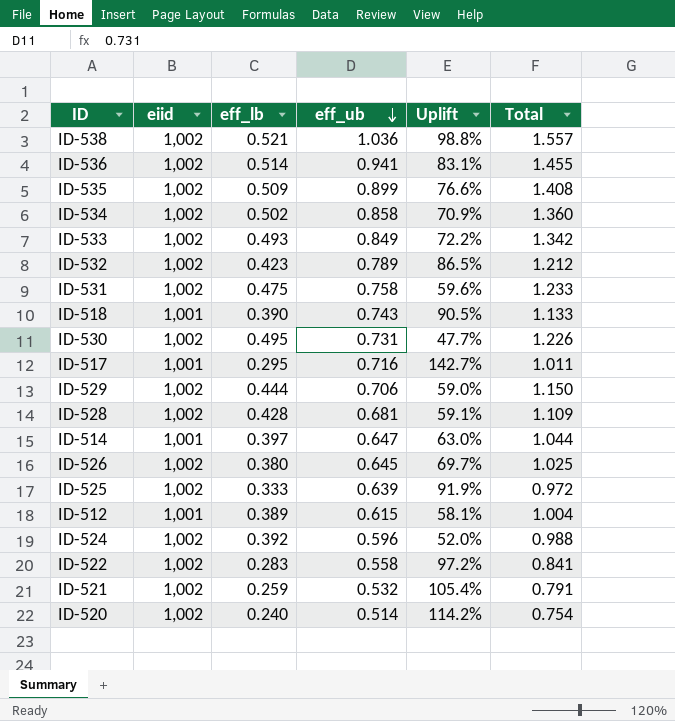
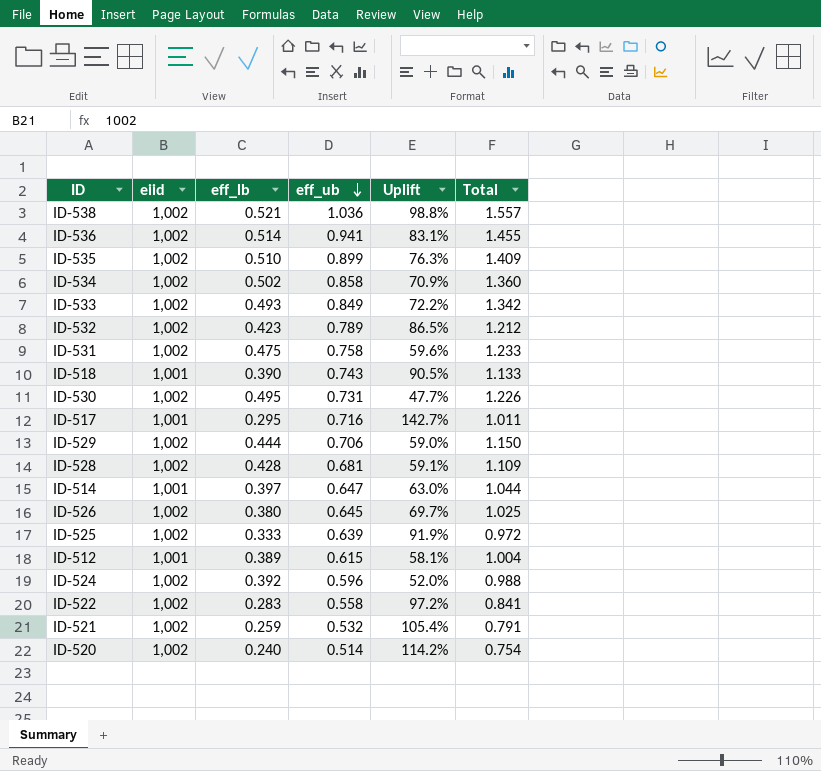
ID-535 | eff_lb: 0.509 -> 0.510
ID-535 | Uplift: 76.6% -> 76.3%
ID-535 | Total: 1.408 -> 1.409

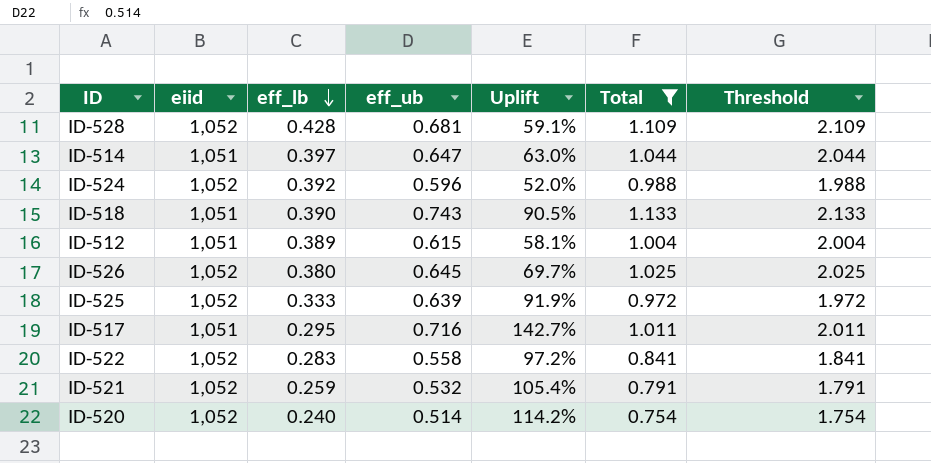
filter: none -> Total <= 1.133
row order: eff_ub descending -> eff_lb descending
column Threshold | formula: none -> [Total] + 1
ID-528 | eiid: 1,002 -> 1,052
ID-514 | eiid: 1,001 -> 1,051
ID-524 | eiid: 1,002 -> 1,052
ID-518 | eiid: 1,001 -> 1,051
ID-512 | eiid: 1,001 -> 1,051
ID-526 | eiid: 1,002 -> 1,052
ID-525 | eiid: 1,002 -> 1,052
ID-517 | eiid: 1,001 -> 1,051
ID-522 | eiid: 1,002 -> 1,052
ID-521 | eiid: 1,002 -> 1,052
ID-520 | eiid: 1,002 -> 1,052

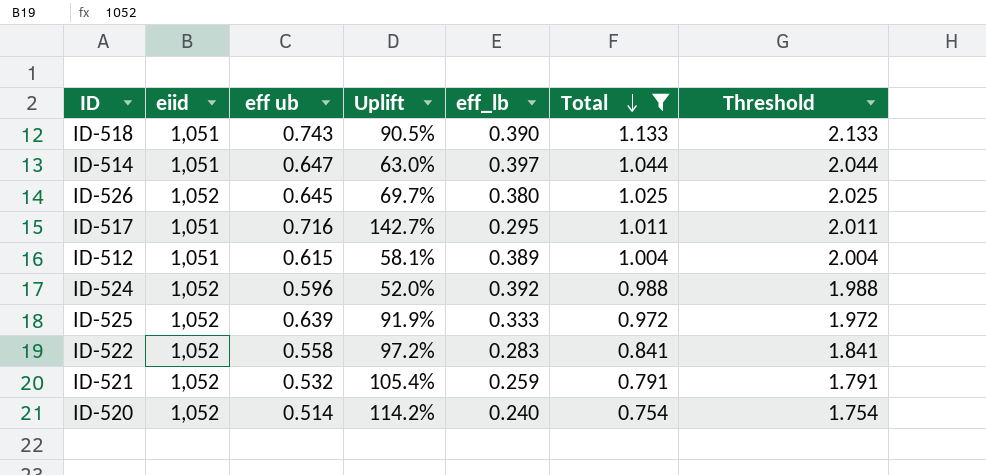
row order: eff_lb descending -> Total descending
column name: eff_ub -> eff ub
column eff_lb | position: 3 -> 5
row ID-528: 1,052 | 0.428 | 0.681 | 59.1% | 1.109 | 2.109 -> none

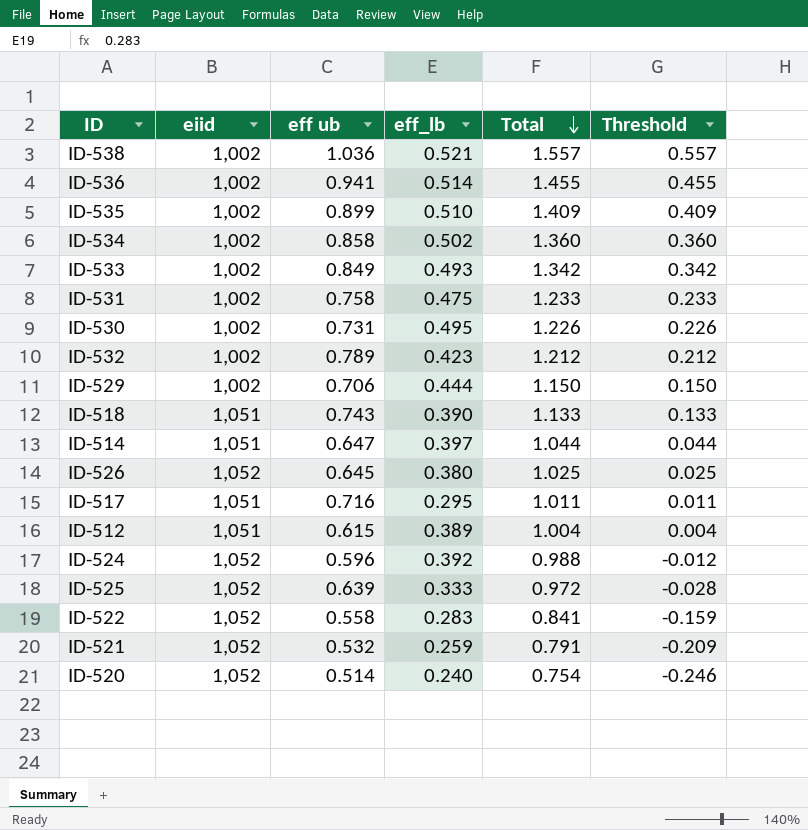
filter: Total <= 1.133 -> none
column Uplift | formula: ([eff ub] - [eff_lb]) / [eff_lb] -> none
column Threshold | formula: [Total] + 1 -> [Total] - 1

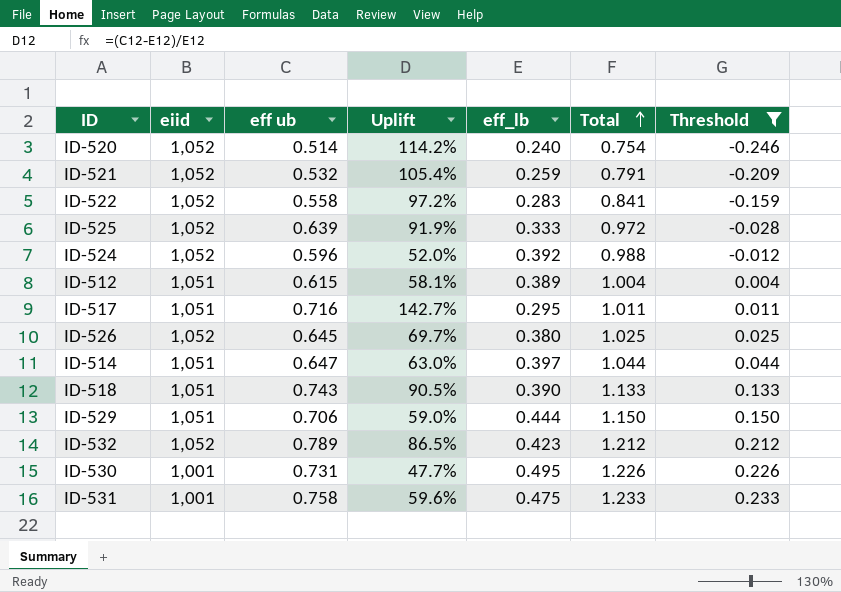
filter: none -> Threshold <= 0.233
row order: Total descending -> Total ascending
column Uplift | formula: none -> ([eff ub] - [eff_lb]) / [eff_lb]
ID-529 | eiid: 1,002 -> 1,051
ID-532 | eiid: 1,002 -> 1,052
ID-530 | eiid: 1,002 -> 1,001
ID-531 | eiid: 1,002 -> 1,001

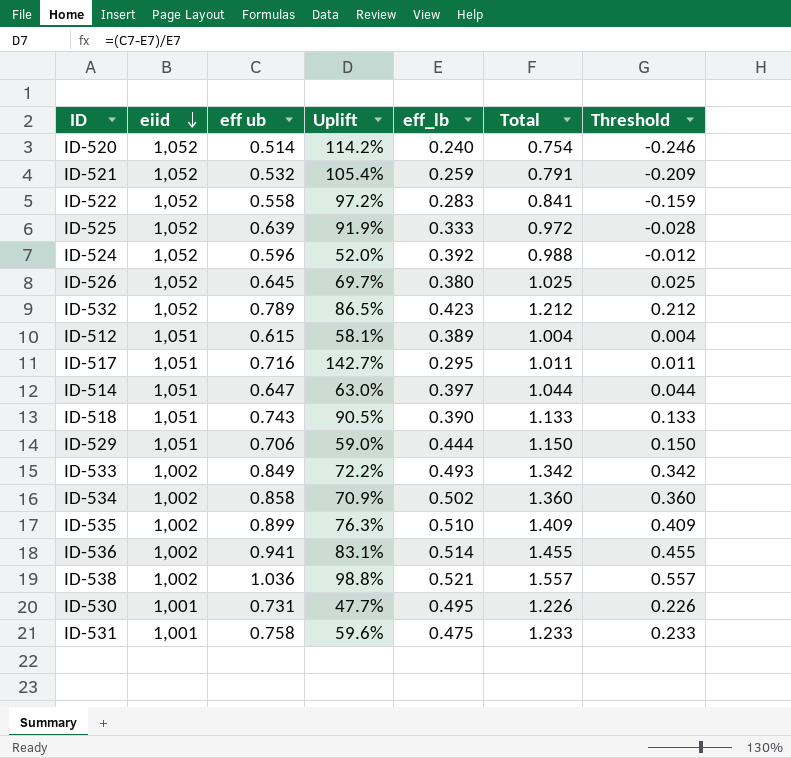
filter: Threshold <= 0.233 -> none
row order: Total ascending -> eiid descending

